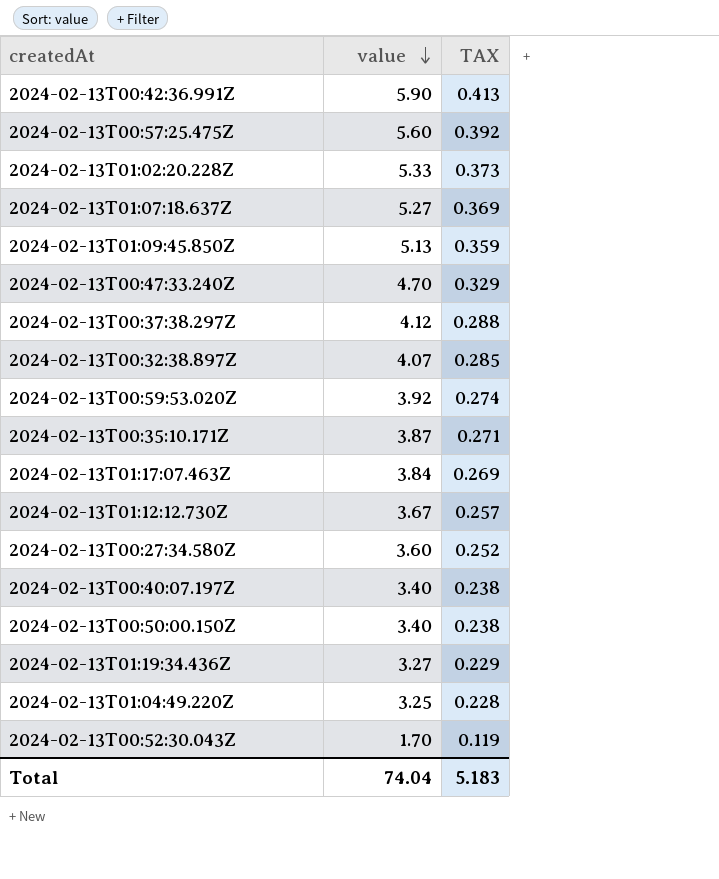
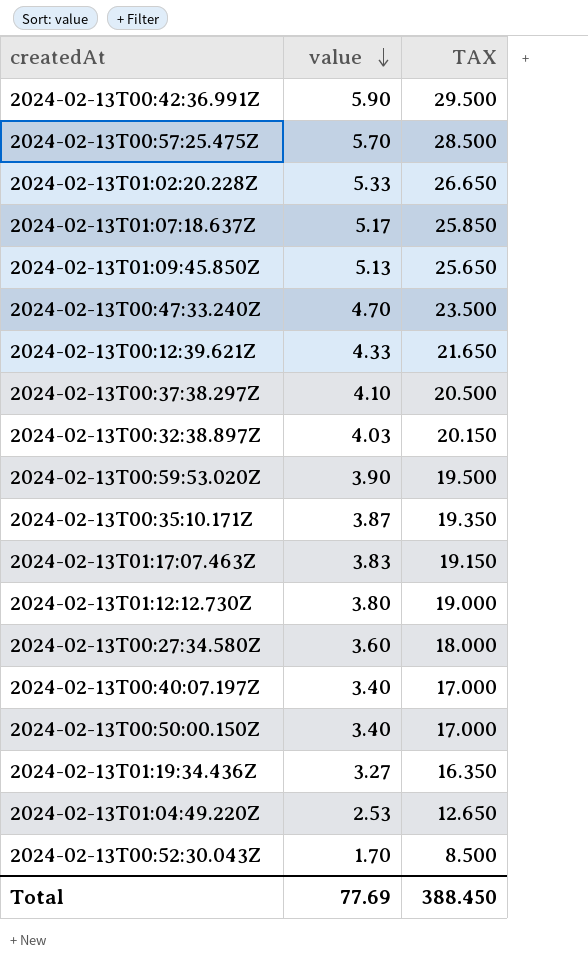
column TAX | formula: [value] * 0.07 -> [value] * 5
2024-02-13T00:57:25.475Z | value: 5.60 -> 5.70
2024-02-13T01:07:18.637Z | value: 5.27 -> 5.17
row 2024-02-13T00:12:39.621Z: none -> 4.33 | 21.650
2024-02-13T00:37:38.297Z | value: 4.12 -> 4.10
2024-02-13T00:32:38.897Z | value: 4.07 -> 4.03
2024-02-13T00:59:53.020Z | value: 3.92 -> 3.90
2024-02-13T01:17:07.463Z | value: 3.84 -> 3.83
2024-02-13T01:12:12.730Z | value: 3.67 -> 3.80
2024-02-13T01:04:49.220Z | value: 3.25 -> 2.53
Total | value: 74.04 -> 77.69
Total | TAX: 5.183 -> 388.450

